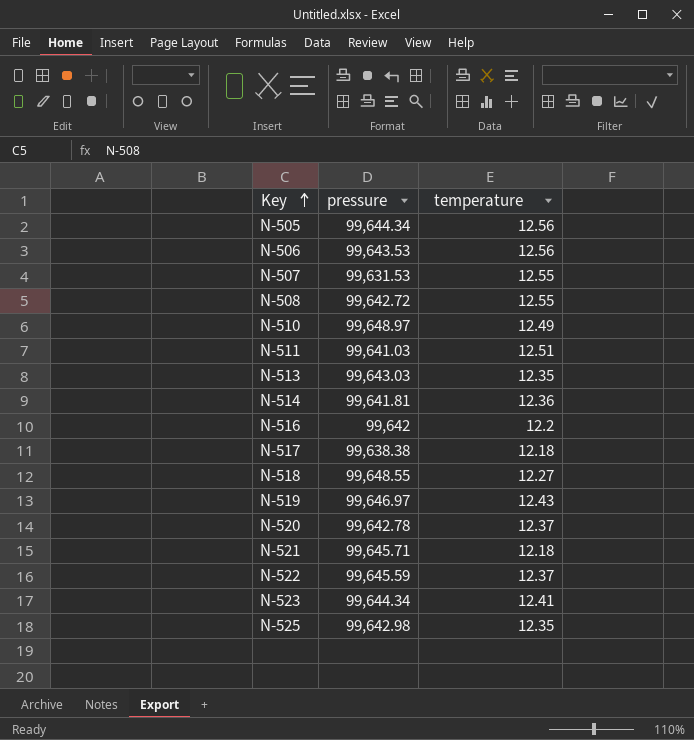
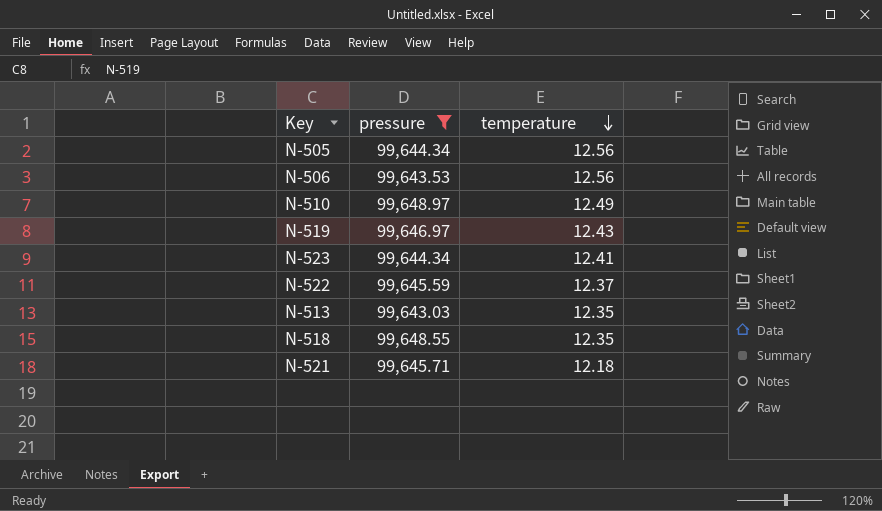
filter: none -> pressure >= 99,643.03
row order: Key ascending -> temperature descending
N-518 | temperature: 12.27 -> 12.35

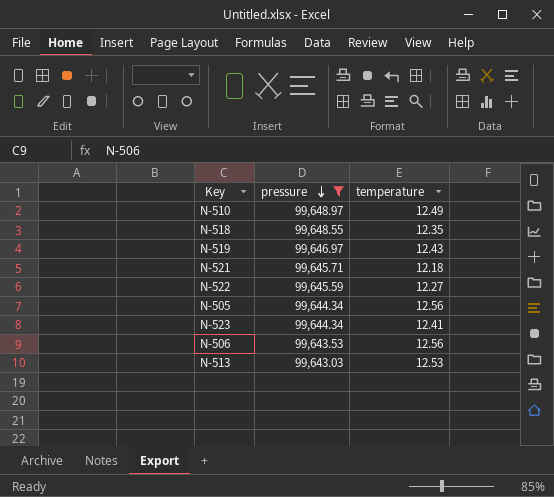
row order: temperature descending -> pressure descending
N-522 | temperature: 12.37 -> 12.27
N-513 | temperature: 12.35 -> 12.53

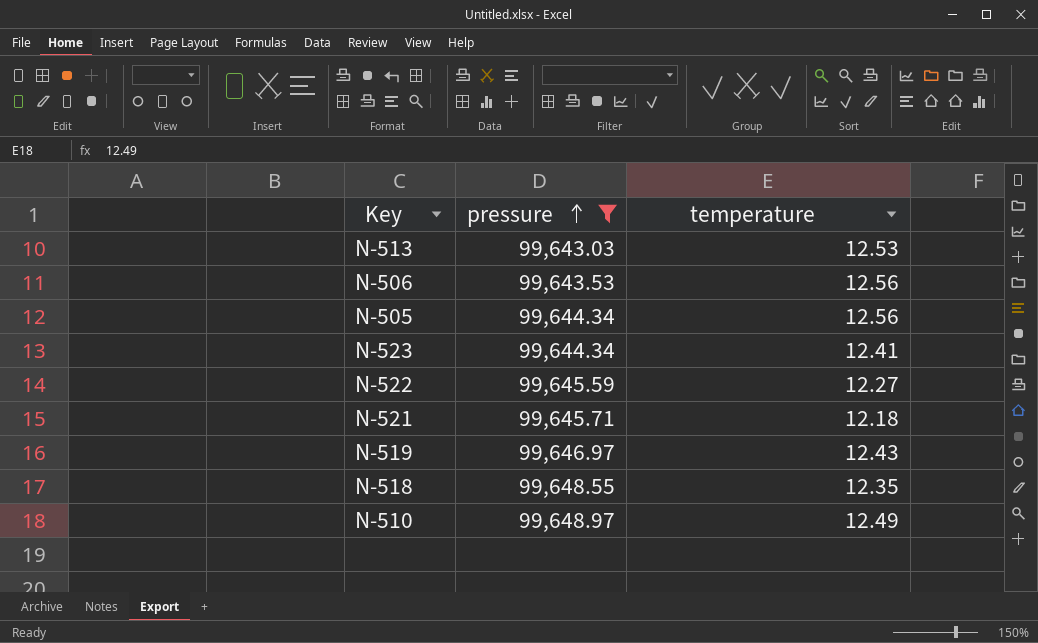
row order: pressure descending -> pressure ascending

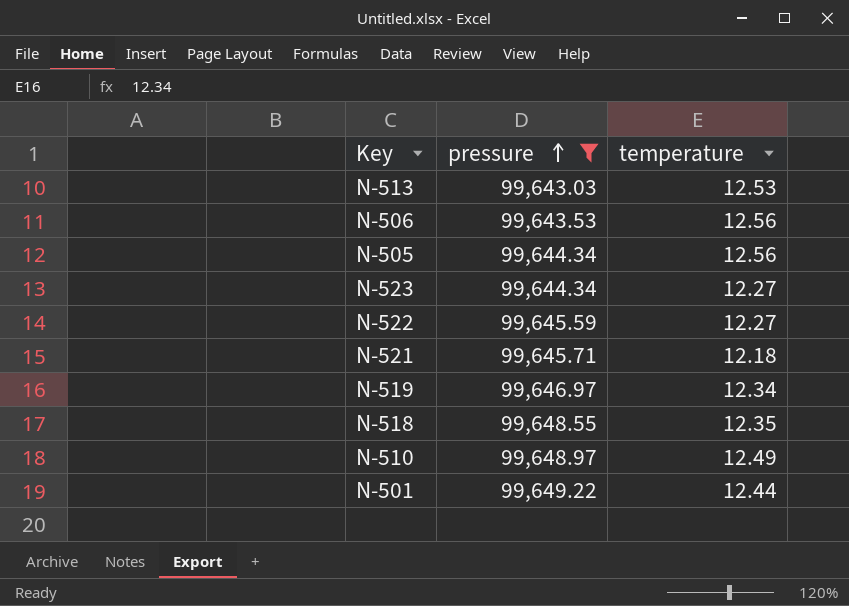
N-523 | temperature: 12.41 -> 12.27
N-519 | temperature: 12.43 -> 12.34
row N-501: none -> 99,649.22 | 12.44

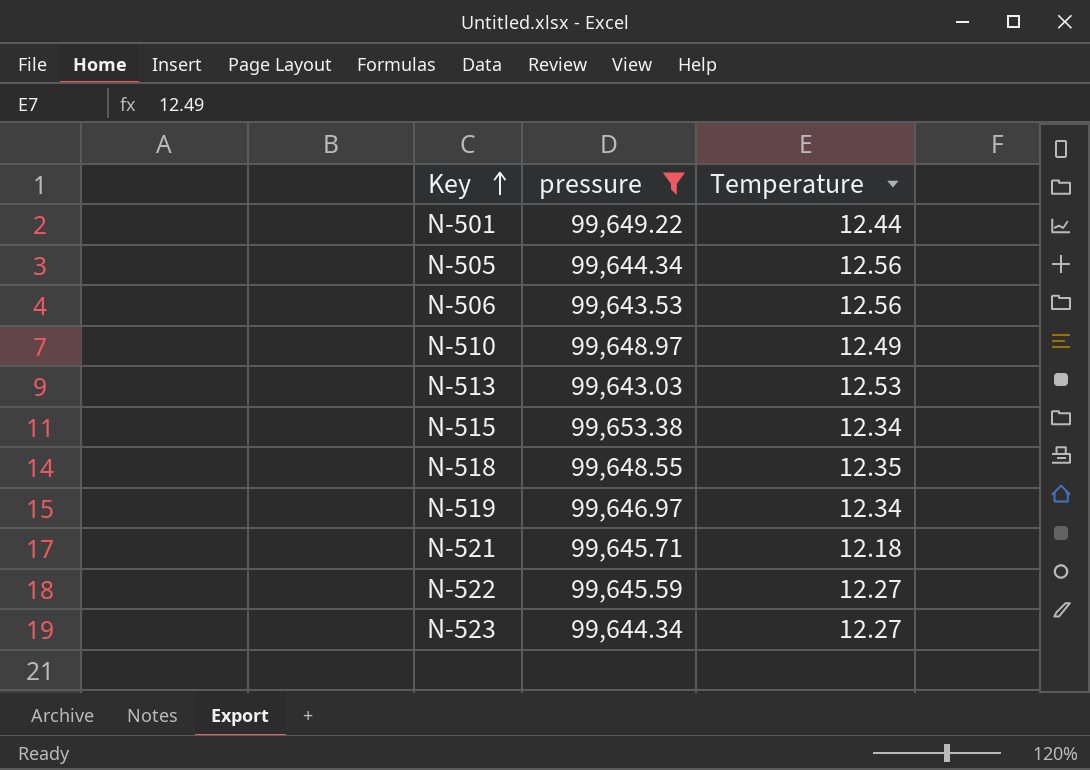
row order: pressure ascending -> Key ascending
column name: temperature -> Temperature
row N-515: none -> 99,653.38 | 12.34

